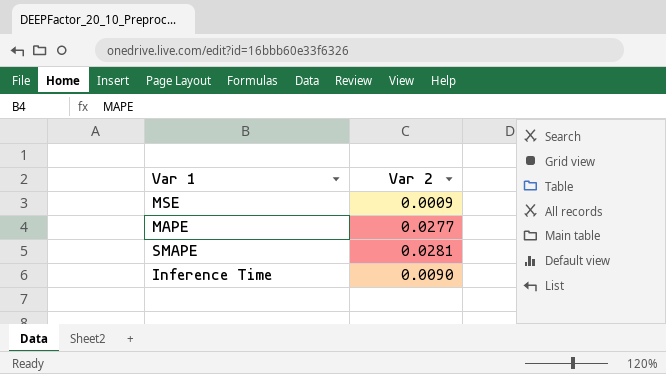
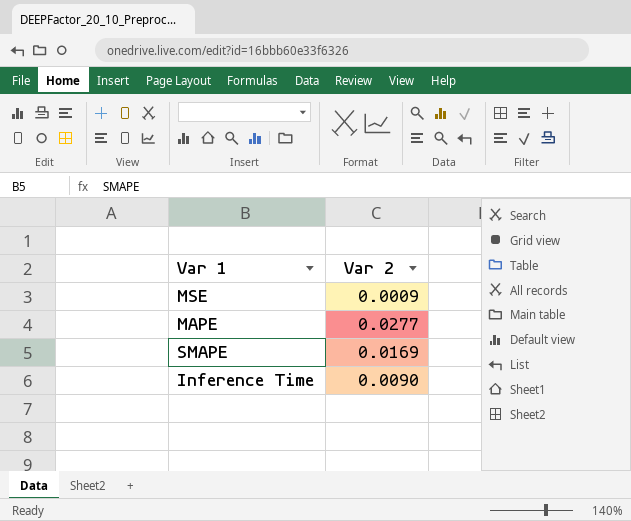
SMAPE | Var 2: 0.0281 -> 0.0169

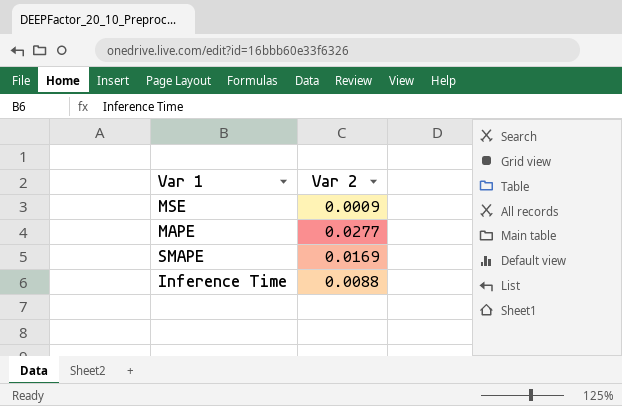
Inference Time | Var 2: 0.0090 -> 0.0088

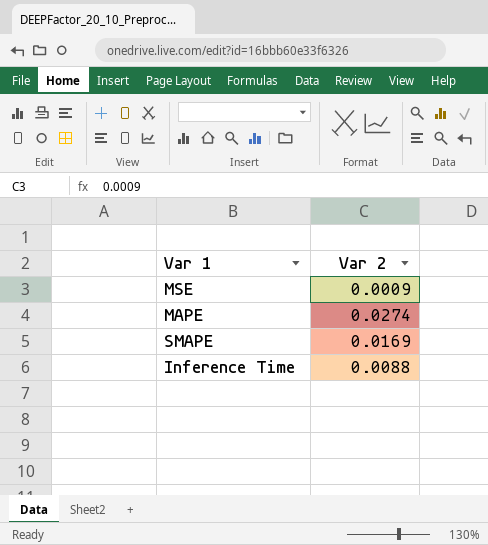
MAPE | Var 2: 0.0277 -> 0.0274

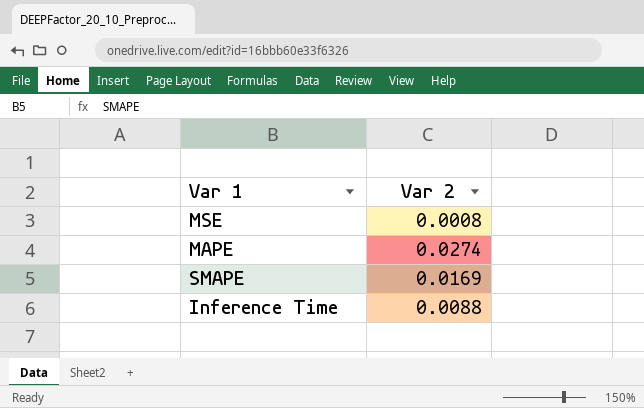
MSE | Var 2: 0.0009 -> 0.0008

